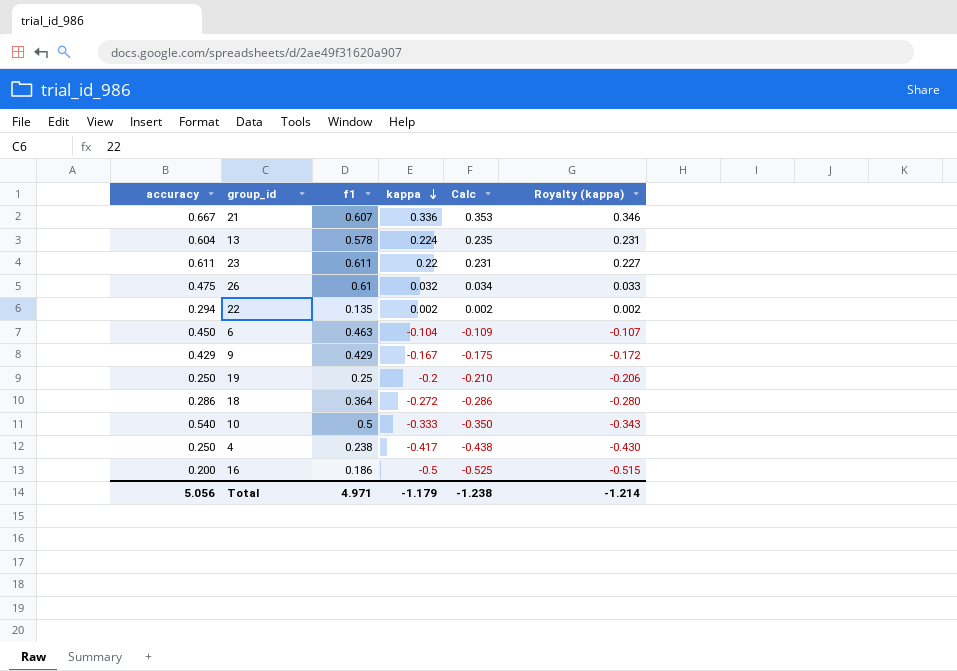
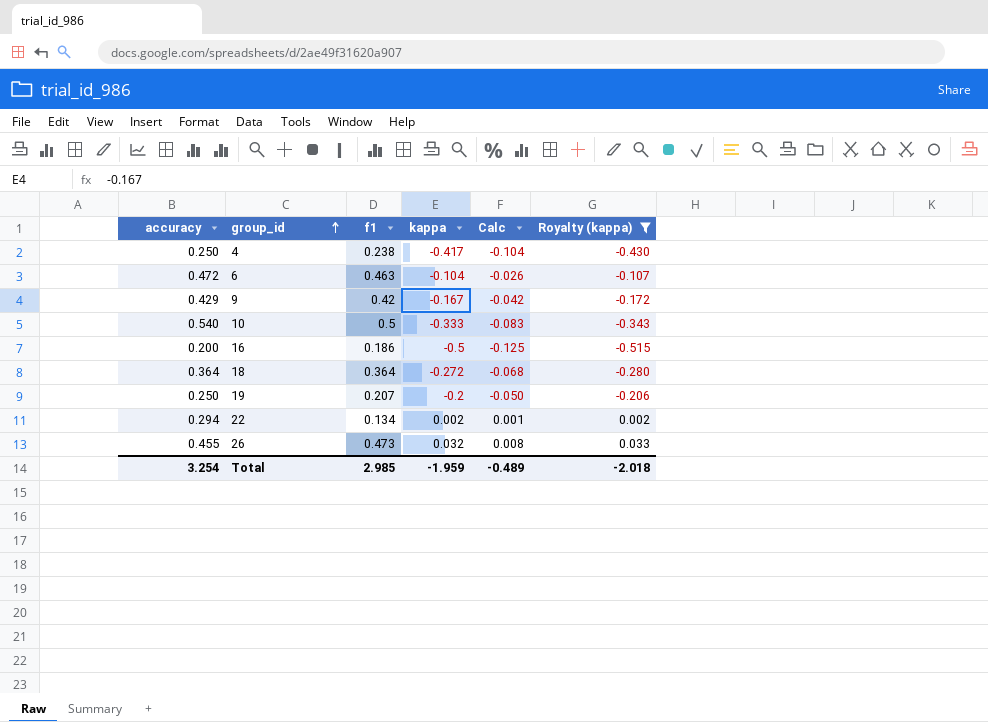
filter: none -> Royalty (kappa) <= 0.033
row order: kappa descending -> group_id ascending
column Calc | formula: [kappa] * 1.05 -> [kappa] * 0.25
6 | accuracy: 0.450 -> 0.472
9 | f1: 0.429 -> 0.42
18 | accuracy: 0.286 -> 0.364
19 | f1: 0.25 -> 0.207
22 | f1: 0.135 -> 0.134
26 | accuracy: 0.475 -> 0.455
26 | f1: 0.61 -> 0.473
Total | accuracy: 5.056 -> 3.254
Total | f1: 4.971 -> 2.985
Total | kappa: -1.179 -> -1.959
Total | Calc: -1.238 -> -0.489
Total | Royalty (kappa): -1.214 -> -2.018

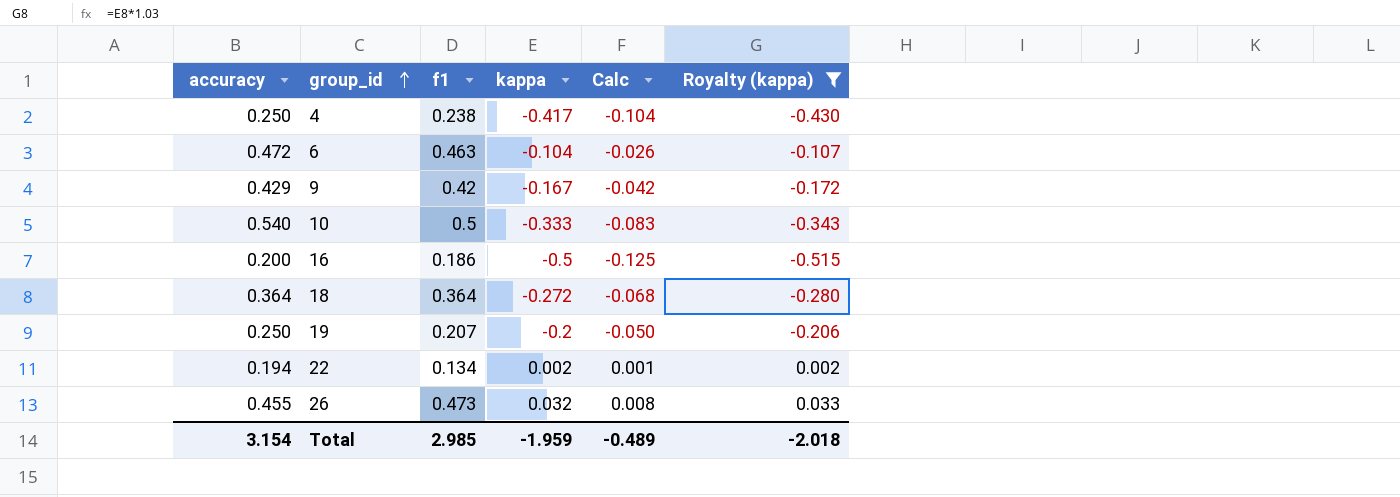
22 | accuracy: 0.294 -> 0.194
Total | accuracy: 3.254 -> 3.154

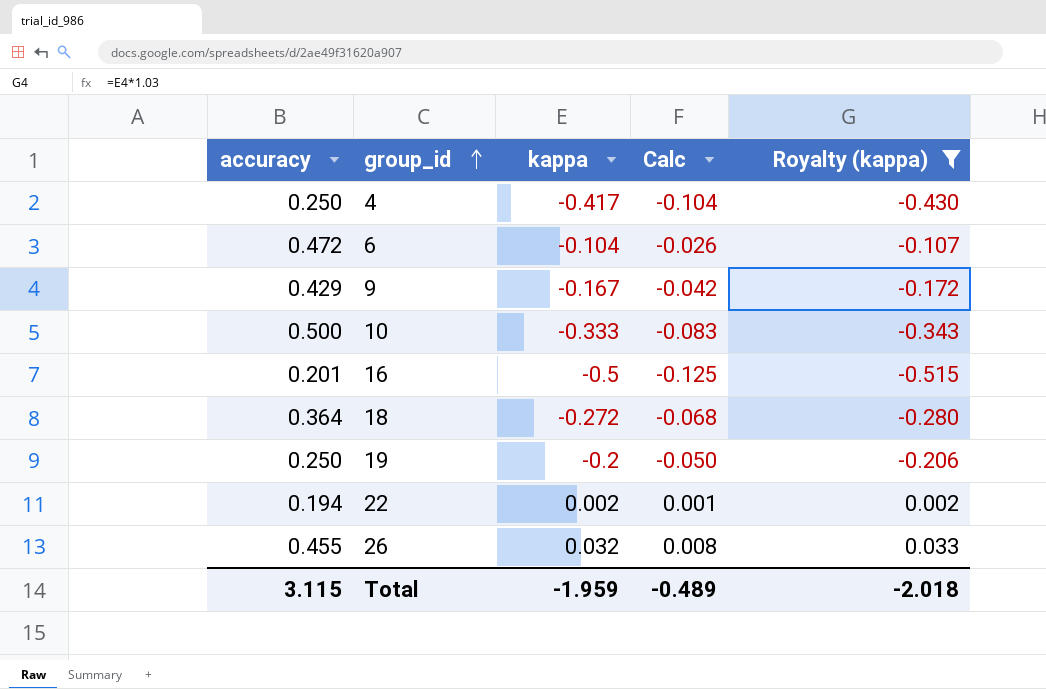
column f1 | position: 3 -> none
10 | accuracy: 0.540 -> 0.500
16 | accuracy: 0.200 -> 0.201
Total | accuracy: 3.154 -> 3.115

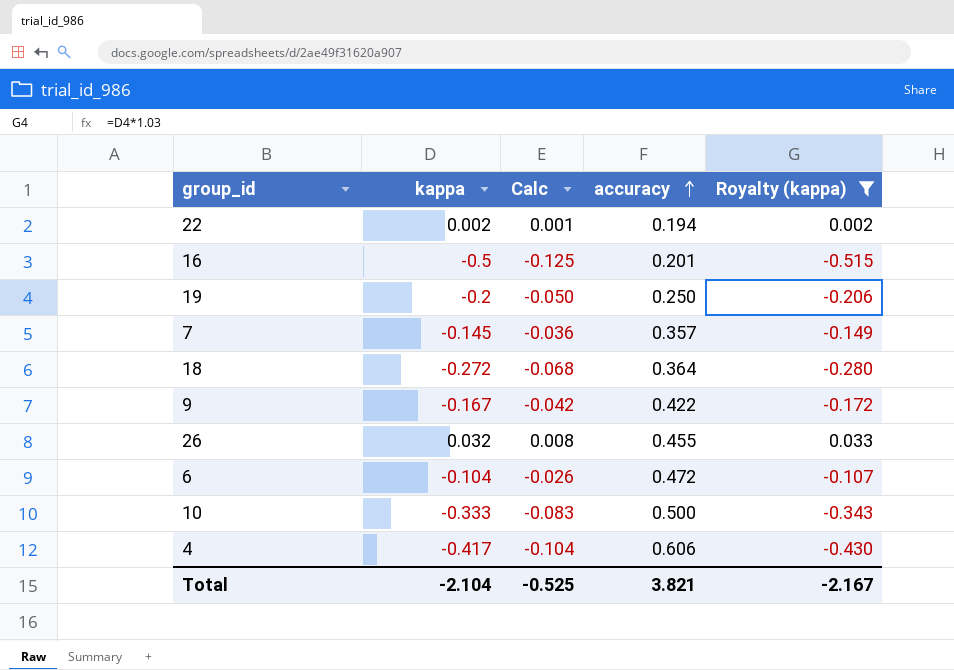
row order: group_id ascending -> accuracy ascending
column accuracy | position: 1 -> 4
row 7: none -> -0.145 | -0.036 | 0.357 | -0.149
9 | accuracy: 0.429 -> 0.422
4 | accuracy: 0.250 -> 0.606
Total | kappa: -1.959 -> -2.104
Total | Calc: -0.489 -> -0.525
Total | accuracy: 3.115 -> 3.821
Total | Royalty (kappa): -2.018 -> -2.167

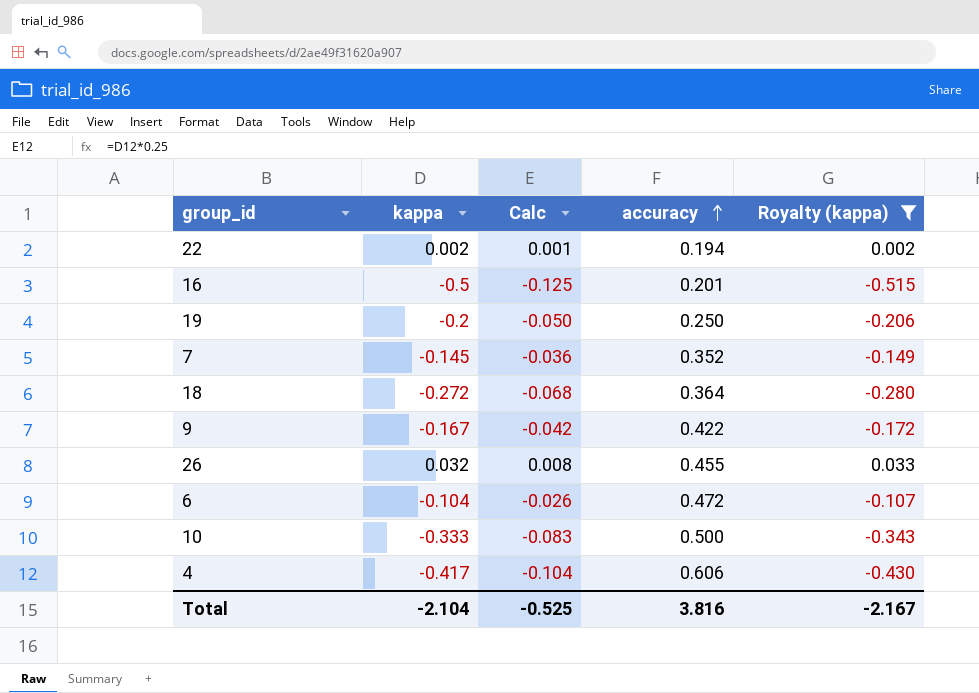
7 | accuracy: 0.357 -> 0.352
Total | accuracy: 3.821 -> 3.816

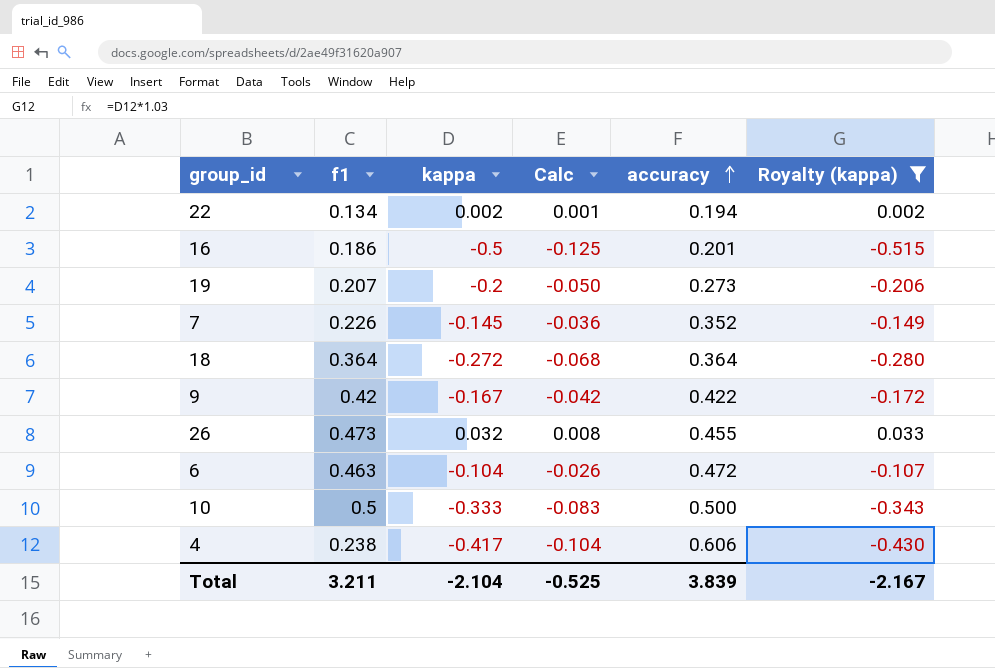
column f1 | position: none -> 2
19 | accuracy: 0.250 -> 0.273
Total | accuracy: 3.816 -> 3.839

